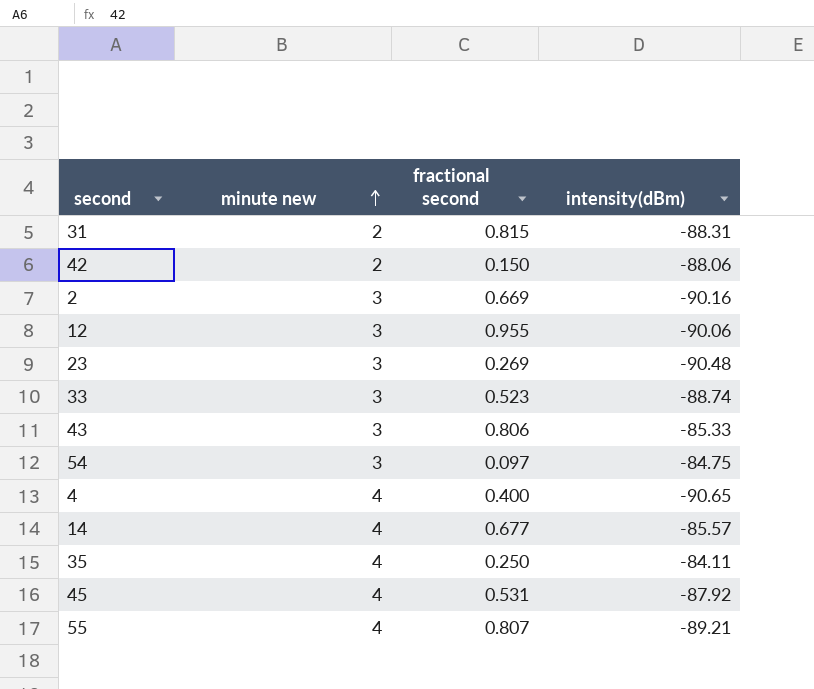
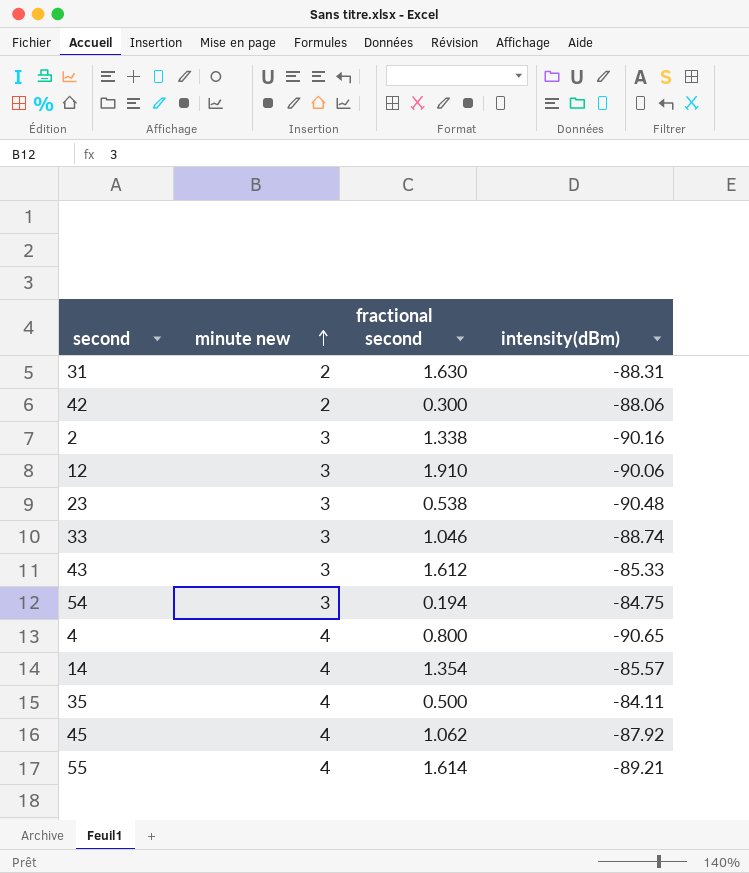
31 | fractional second: 0.815 -> 1.630
42 | fractional second: 0.150 -> 0.300
2 | fractional second: 0.669 -> 1.338
12 | fractional second: 0.955 -> 1.910
23 | fractional second: 0.269 -> 0.538
33 | fractional second: 0.523 -> 1.046
43 | fractional second: 0.806 -> 1.612
54 | fractional second: 0.097 -> 0.194
4 | fractional second: 0.400 -> 0.800
14 | fractional second: 0.677 -> 1.354
35 | fractional second: 0.250 -> 0.500
45 | fractional second: 0.531 -> 1.062
55 | fractional second: 0.807 -> 1.614

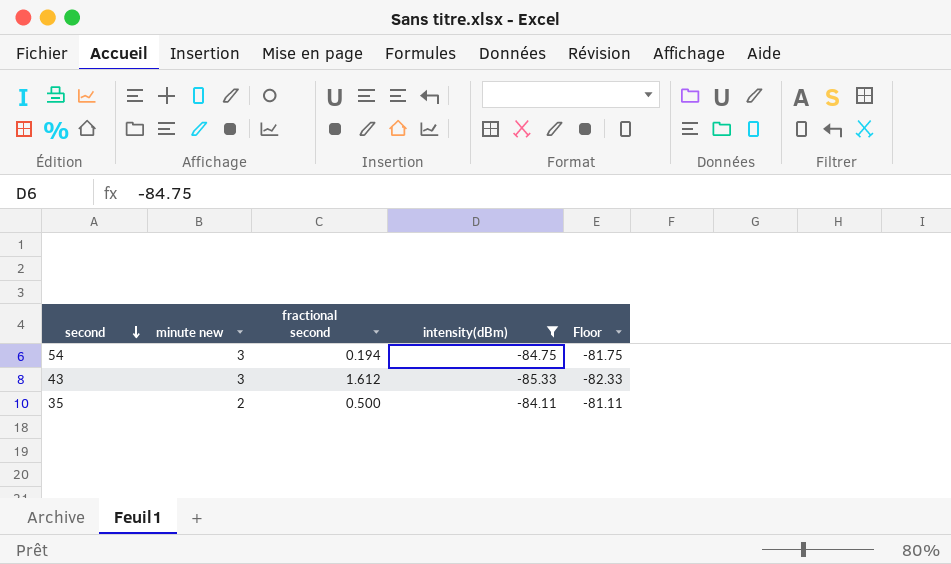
filter: none -> intensity(dBm) >= -85.33
row order: minute new ascending -> second descending
column Floor | formula: none -> [intensity(dBm)] + 3
35 | minute new: 4 -> 2

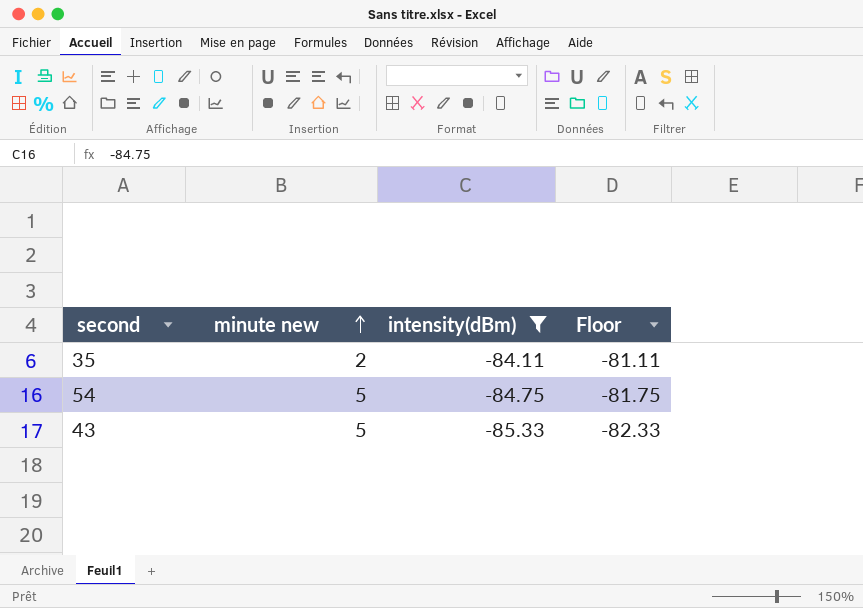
row order: second descending -> minute new ascending
column fractional second | position: 3 -> none
54 | minute new: 3 -> 5
43 | minute new: 3 -> 5

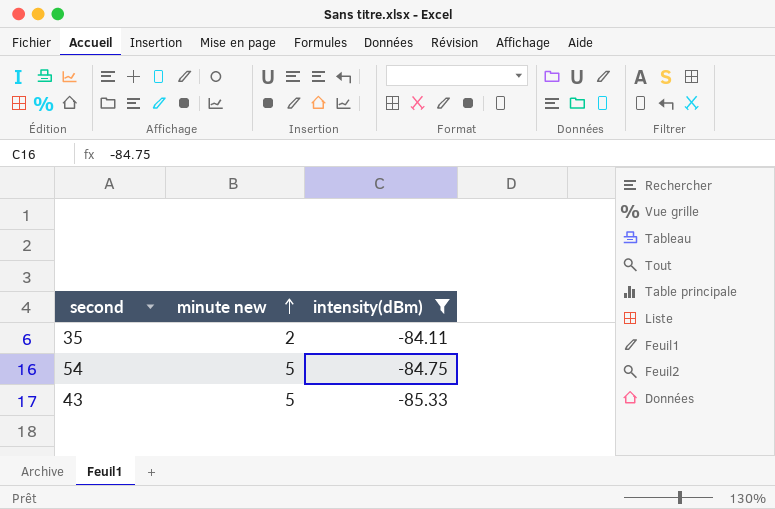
column Floor | formula: [intensity(dBm)] + 3 -> none

